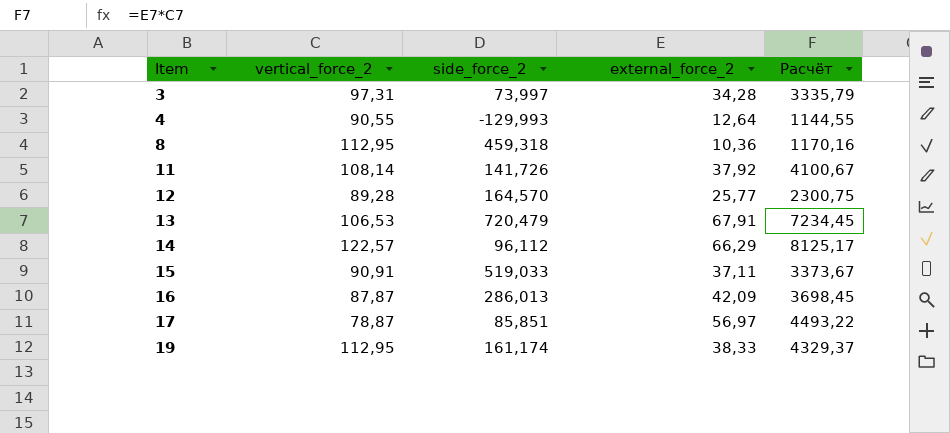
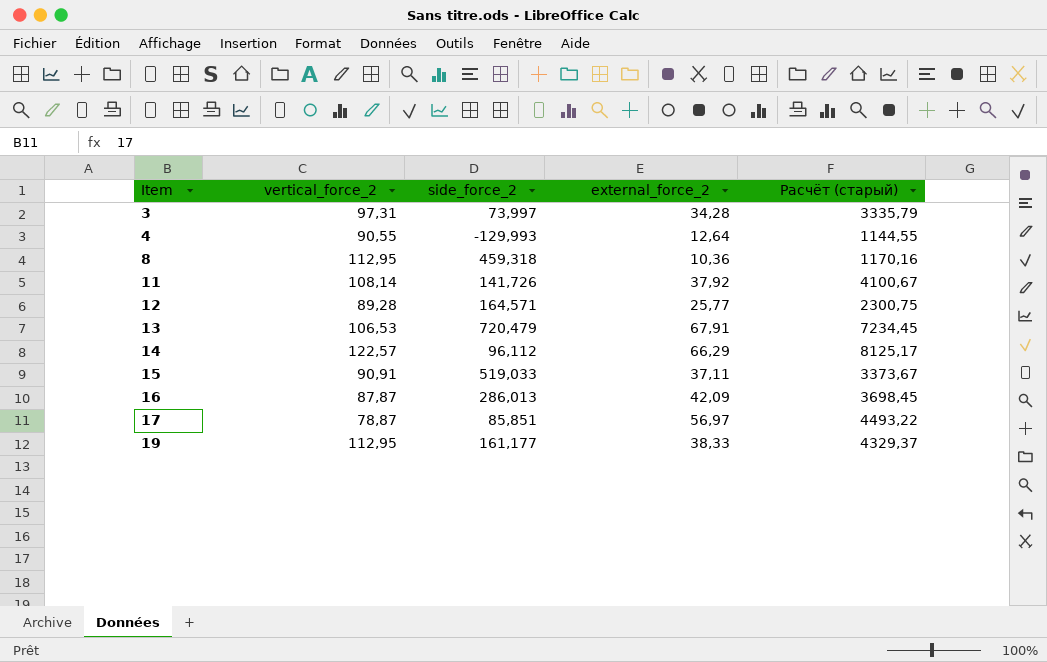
column name: Расчёт -> Расчёт (старый)
12 | side_force_2: 164,570 -> 164,571
19 | side_force_2: 161,174 -> 161,177

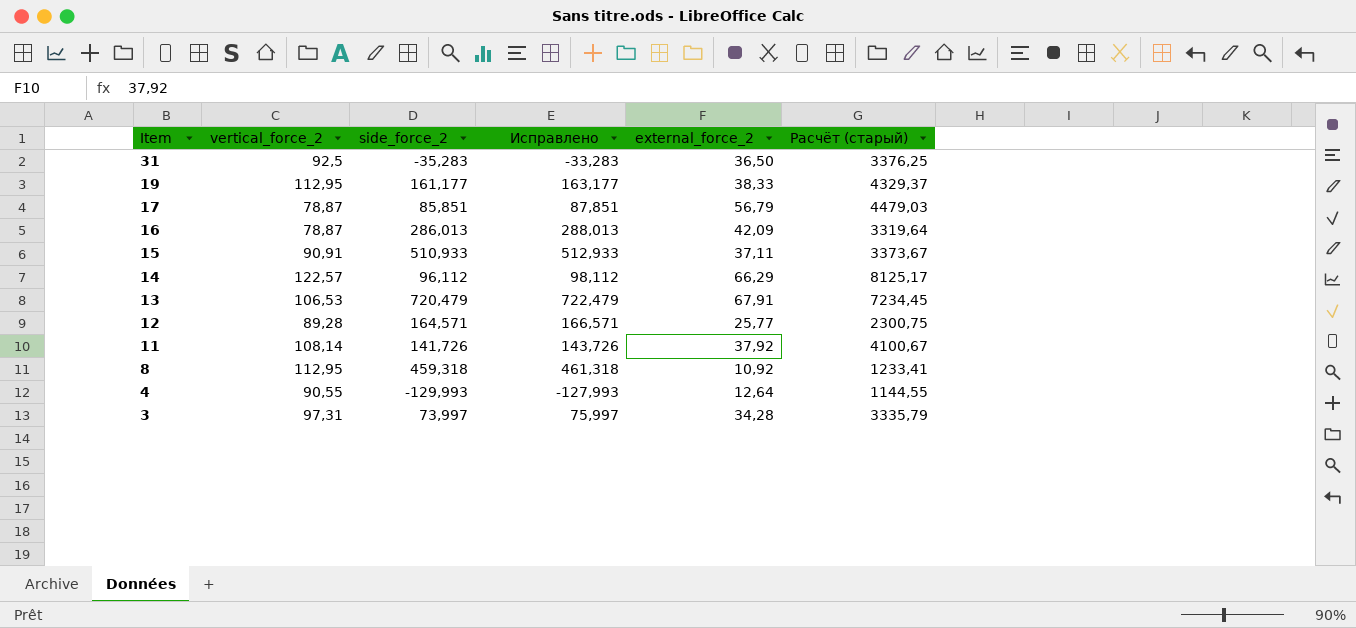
row order: Item ascending -> Item descending
column Исправлено | formula: none -> [side_force_2] + 2
row 31: none -> 92,5 | -35,283 | -33,283 | 36,50 | 3376,25
17 | external_force_2: 56,97 -> 56,79
17 | Расчёт (старый): 4493,22 -> 4479,03
16 | vertical_force_2: 87,87 -> 78,87
16 | Расчёт (старый): 3698,45 -> 3319,64
15 | side_force_2: 519,033 -> 510,933
8 | external_force_2: 10,36 -> 10,92
8 | Расчёт (старый): 1170,16 -> 1233,41

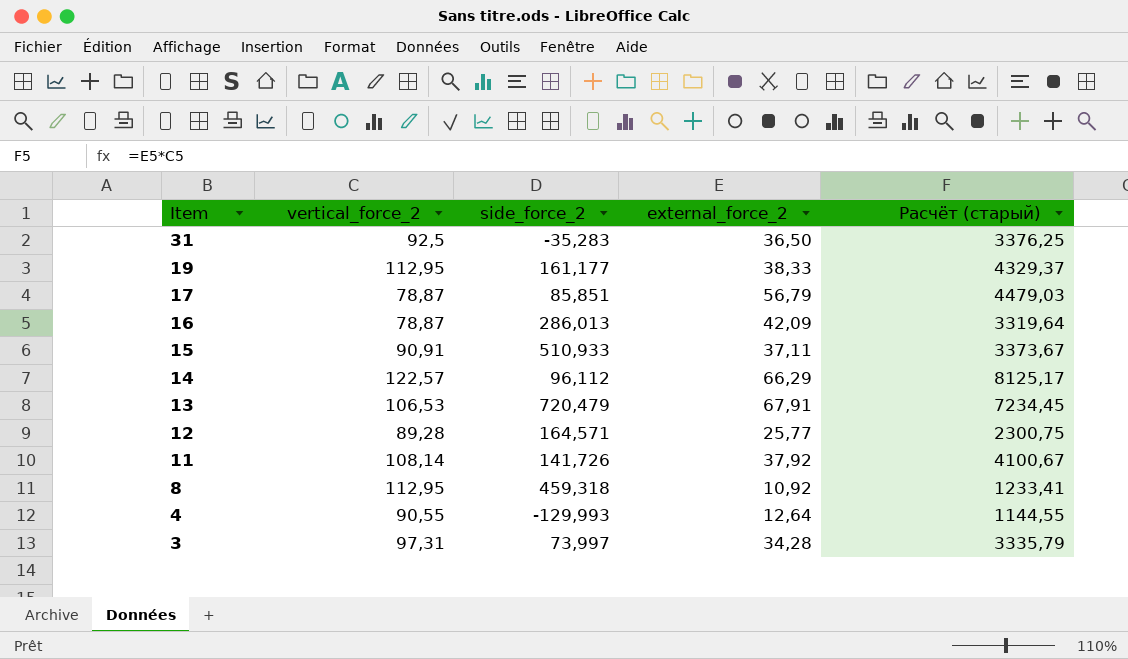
column Исправлено | formula: [side_force_2] + 2 -> none

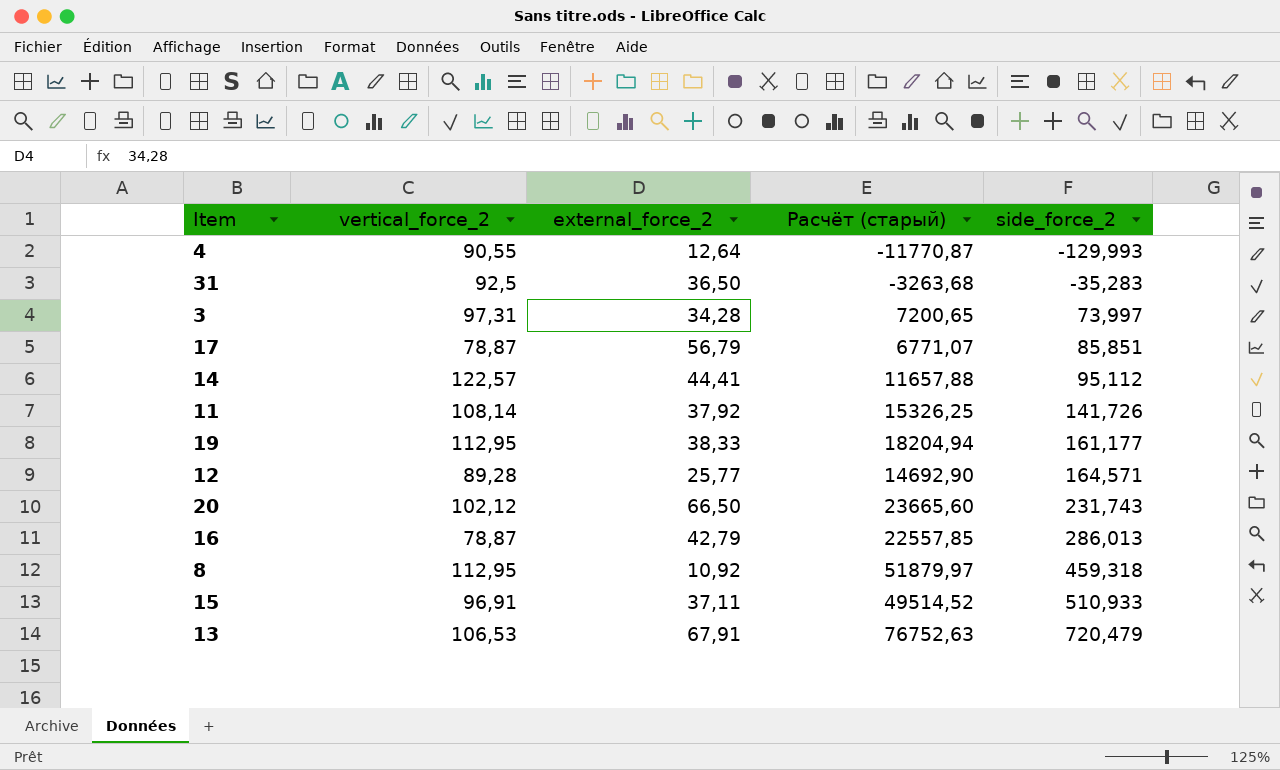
row order: Item descending -> side_force_2 ascending
column Расчёт (старый) | formula: [vertical_force_2] * [external_force_2] -> [vertical_force_2] * [side_force_2]
column side_force_2 | position: 3 -> 5
14 | external_force_2: 66,29 -> 44,41
14 | side_force_2: 96,112 -> 95,112
row 20: none -> 102,12 | 66,50 | 23665,60 | 231,743
16 | external_force_2: 42,09 -> 42,79
15 | vertical_force_2: 90,91 -> 96,91

